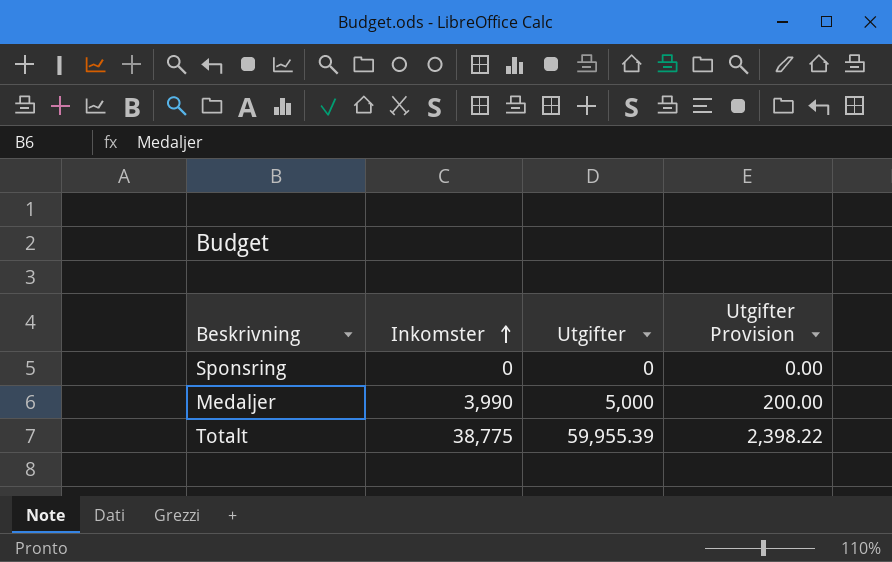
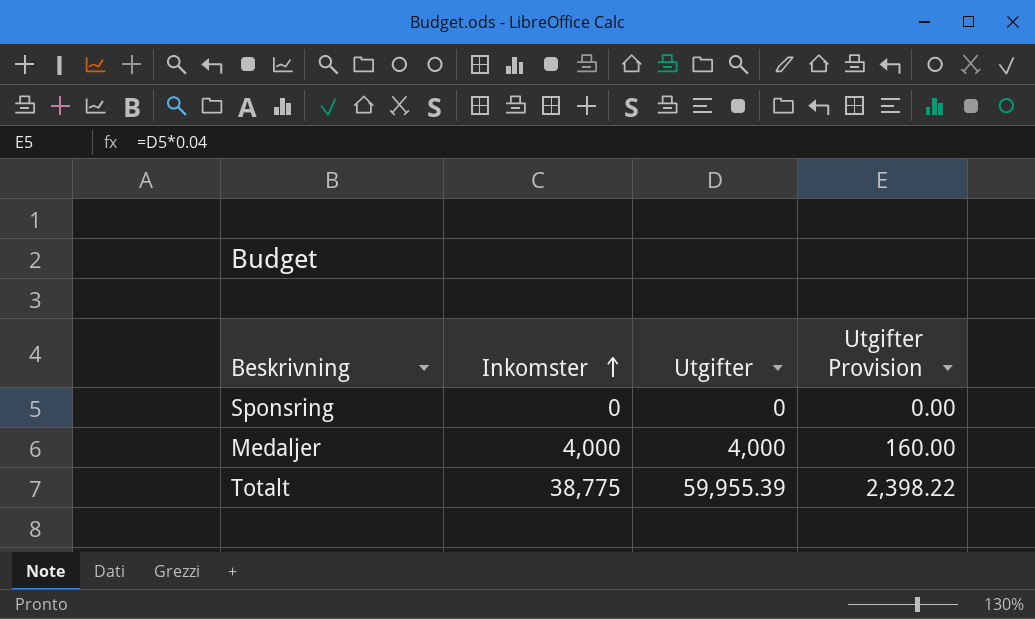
Medaljer | Inkomster: 3,990 -> 4,000
Medaljer | Utgifter: 5,000 -> 4,000
Medaljer | Utgifter Provision: 200.00 -> 160.00

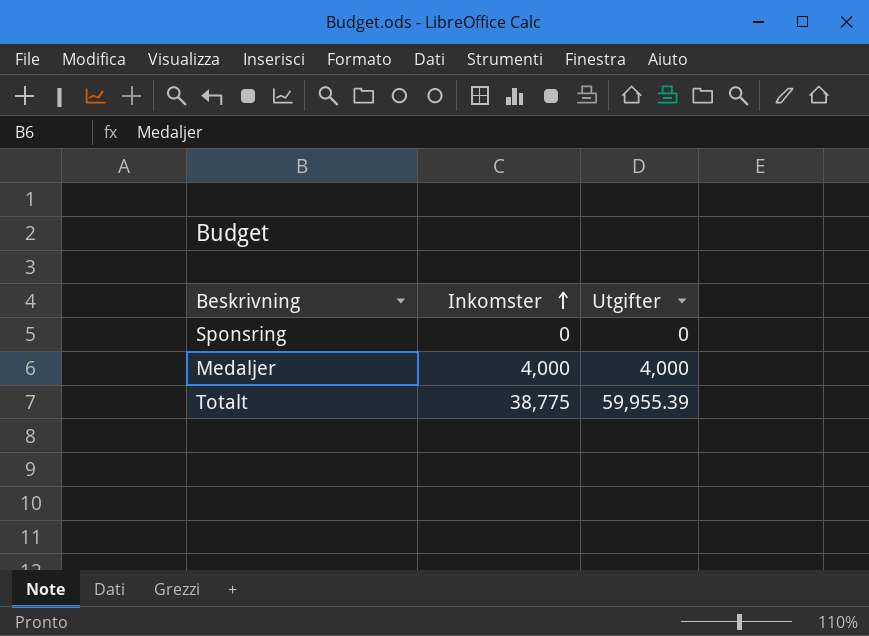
column Utgifter Provision | formula: [Utgifter] * 0.04 -> none

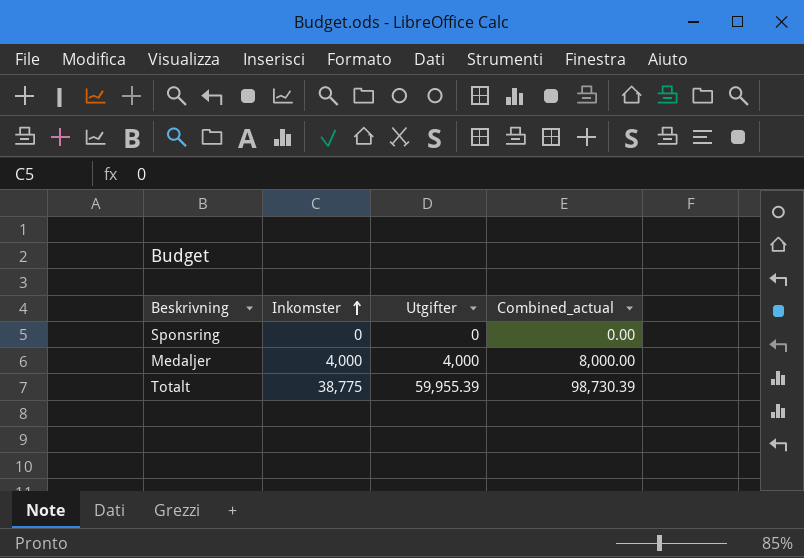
column Combined_actual | formula: none -> [Inkomster] + [Utgifter]

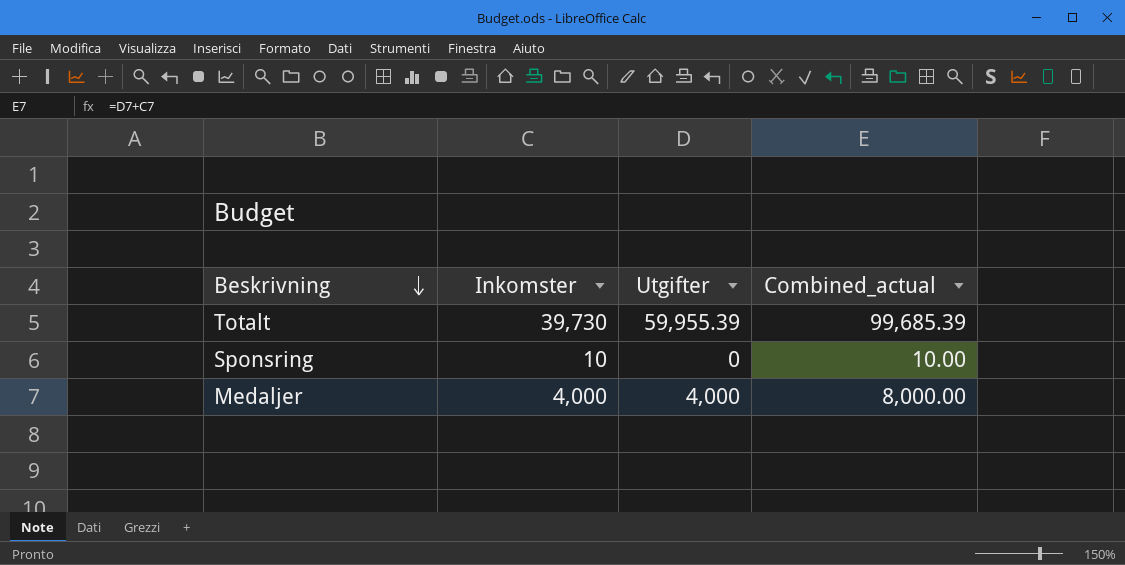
row order: Inkomster ascending -> Beskrivning descending
Totalt | Inkomster: 38,775 -> 39,730
Totalt | Combined_actual: 98,730.39 -> 99,685.39
Sponsring | Inkomster: 0 -> 10
Sponsring | Combined_actual: 0.00 -> 10.00

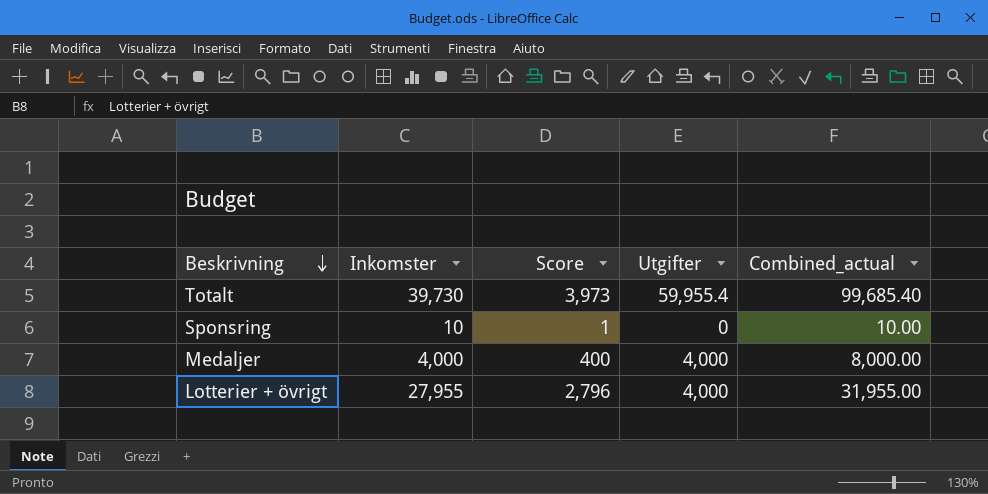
column Score | formula: none -> [Inkomster] * 0.1
Totalt | Utgifter: 59,955.39 -> 59,955.4
Totalt | Combined_actual: 99,685.39 -> 99,685.40
row Lotterier + övrigt: none -> 27,955 | 2,796 | 4,000 | 31,955.00

